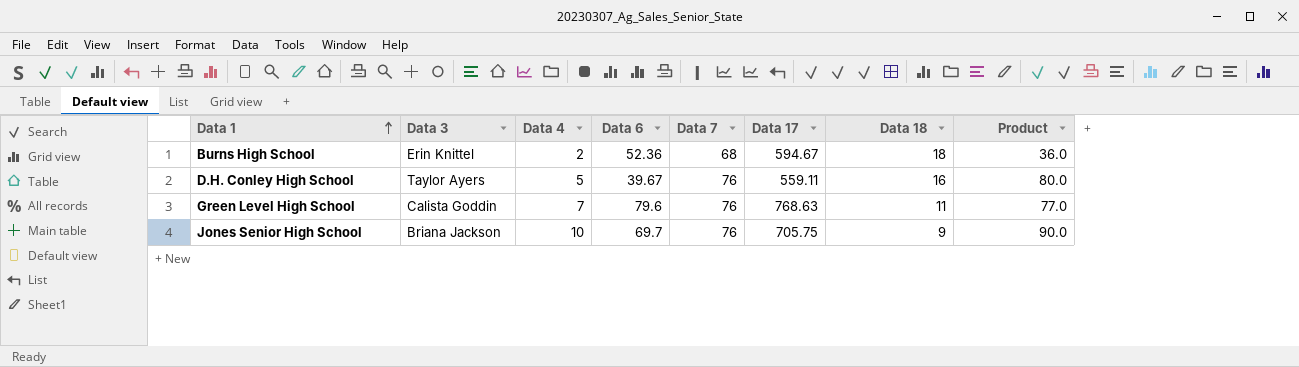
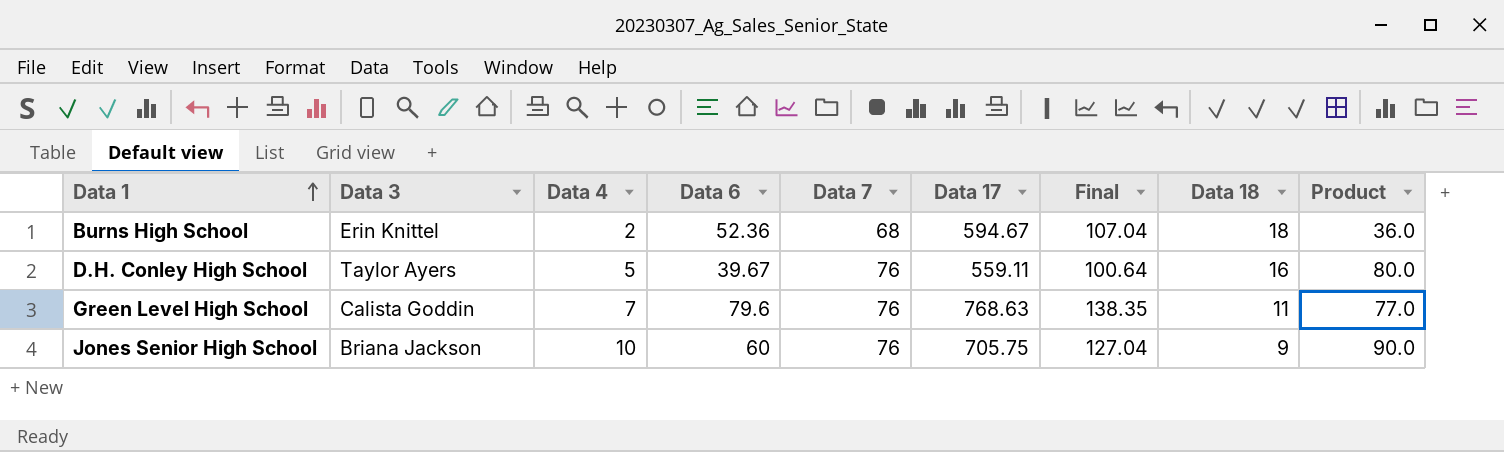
column Final | formula: none -> [Data 17] * 0.18
Jones Senior High School | Data 6: 69.7 -> 60

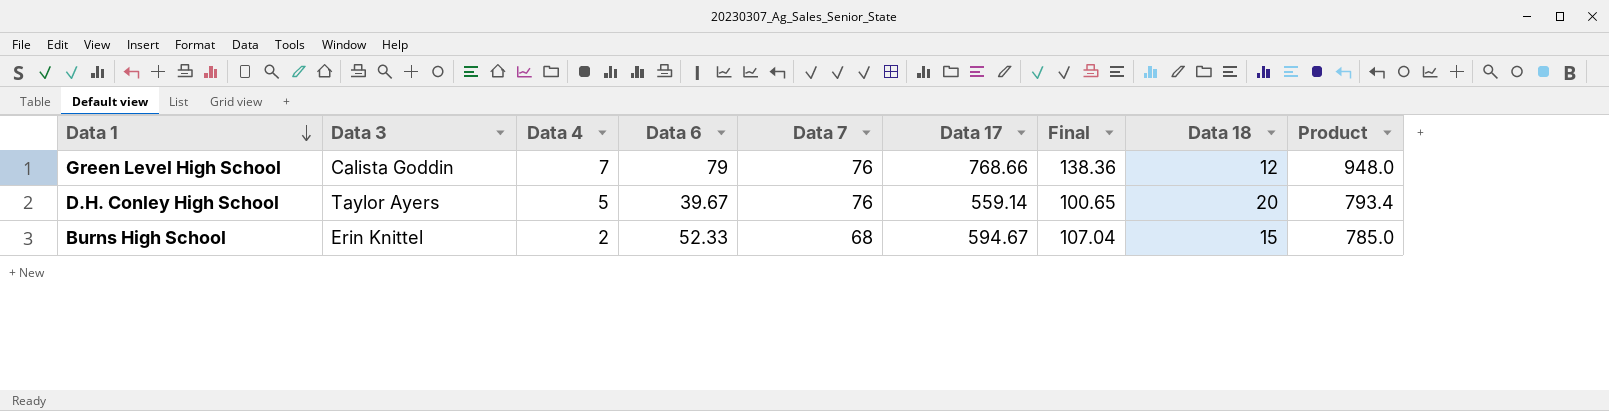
row order: Data 1 ascending -> Data 1 descending
column Product | formula: [Data 4] * [Data 18] -> [Data 6] * [Data 18]
row Jones Senior High School: Briana Jackson | 10 | 60 | 76 | 705.75 | 127.04 | 9 | 90.0 -> none
Green Level High School | Data 6: 79.6 -> 79
Green Level High School | Data 17: 768.63 -> 768.66
Green Level High School | Final: 138.35 -> 138.36
Green Level High School | Data 18: 11 -> 12
D.H. Conley High School | Data 17: 559.11 -> 559.14
D.H. Conley High School | Final: 100.64 -> 100.65
D.H. Conley High School | Data 18: 16 -> 20
Burns High School | Data 6: 52.36 -> 52.33
Burns High School | Data 18: 18 -> 15

